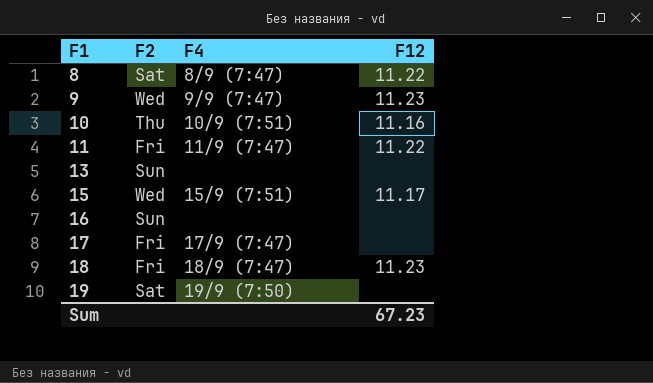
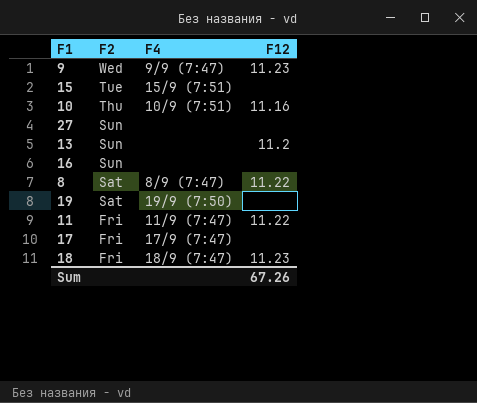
row order: F1 ascending -> F2 descending
15 | F2: Wed -> Tue
15 | F12: 11.17 -> none
row 27: none -> Sun | none | none
13 | F12: none -> 11.2
Sum | F12: 67.23 -> 67.26

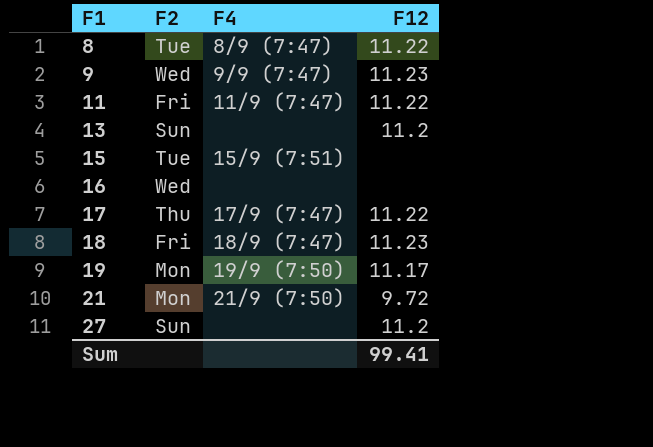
row order: F2 descending -> F1 ascending
row 10: Thu | 10/9 (7:51) | 11.16 -> none
8 | F2: Sat -> Tue
16 | F2: Sun -> Wed
17 | F2: Fri -> Thu
17 | F12: none -> 11.22
19 | F2: Sat -> Mon
19 | F12: none -> 11.17
row 21: none -> Mon | 21/9 (7:50) | 9.72
27 | F12: none -> 11.2
Sum | F12: 67.26 -> 99.41

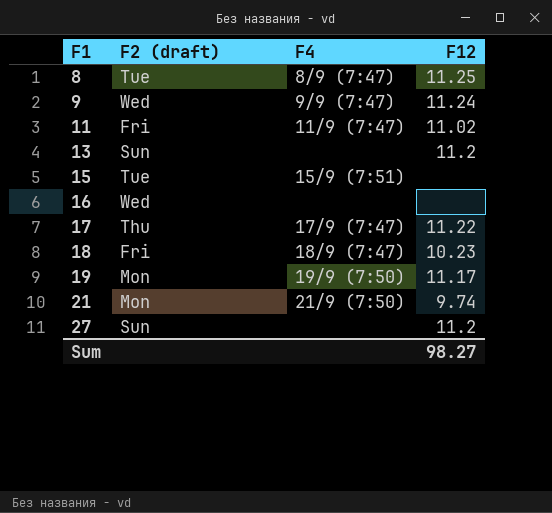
column name: F2 -> F2 (draft)
8 | F12: 11.22 -> 11.25
9 | F12: 11.23 -> 11.24
11 | F12: 11.22 -> 11.02
18 | F12: 11.23 -> 10.23
21 | F12: 9.72 -> 9.74
Sum | F12: 99.41 -> 98.27

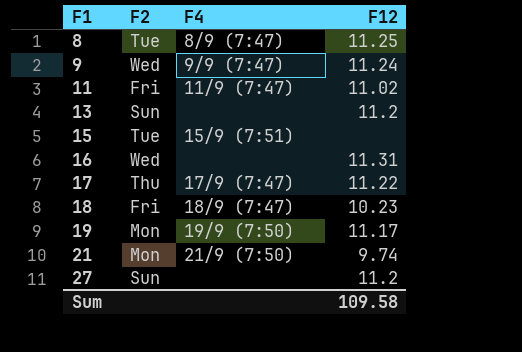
column name: F2 (draft) -> F2
16 | F12: none -> 11.31
Sum | F12: 98.27 -> 109.58

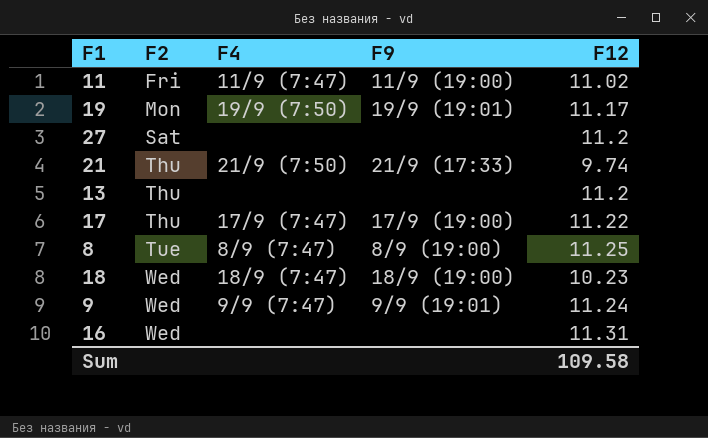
row order: F1 ascending -> F2 ascending
column F9 | position: none -> 4
row 15: Tue | 15/9 (7:51) | none -> none
27 | F2: Sun -> Sat
21 | F2: Mon -> Thu
13 | F2: Sun -> Thu
18 | F2: Fri -> Wed

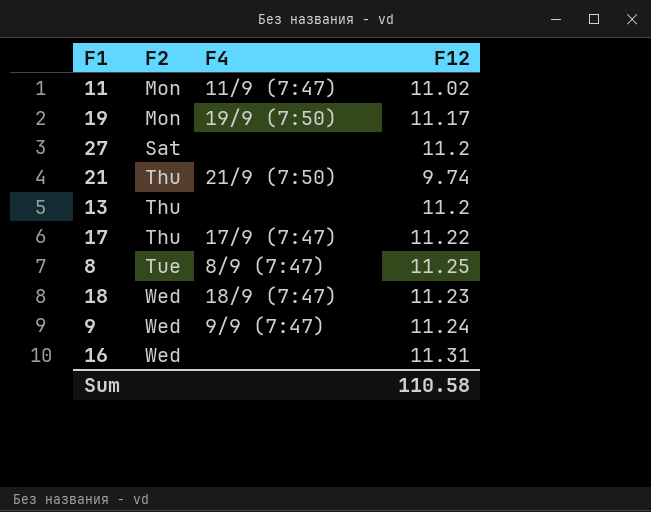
column F9 | position: 4 -> none
11 | F2: Fri -> Mon
18 | F12: 10.23 -> 11.23
Sum | F12: 109.58 -> 110.58

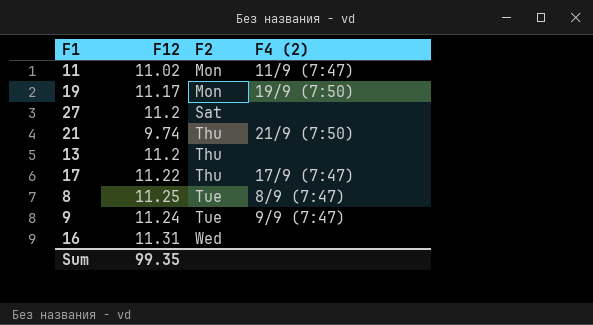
column F12 | position: 4 -> 2
column name: F4 -> F4 (2)
row 18: Wed | 18/9 (7:47) | 11.23 -> none
9 | F2: Wed -> Tue
Sum | F12: 110.58 -> 99.35

